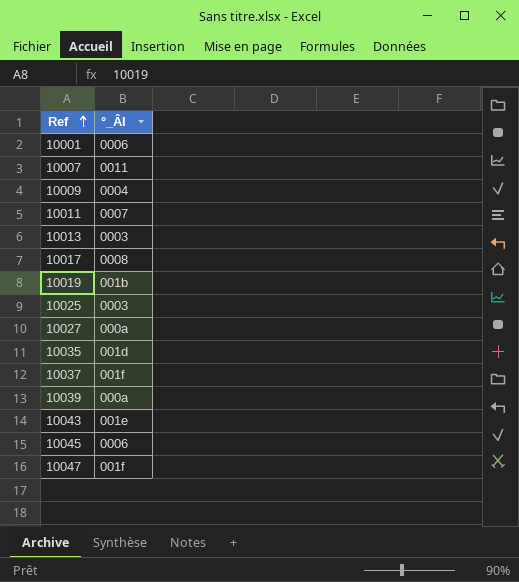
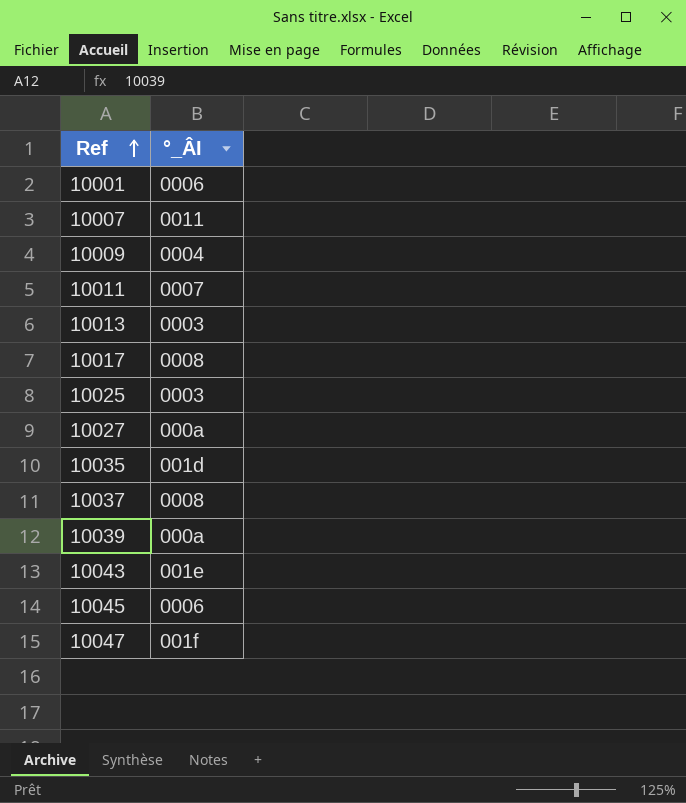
row 10019: 001b -> none
10037 | °_ÂI: 001f -> 0008

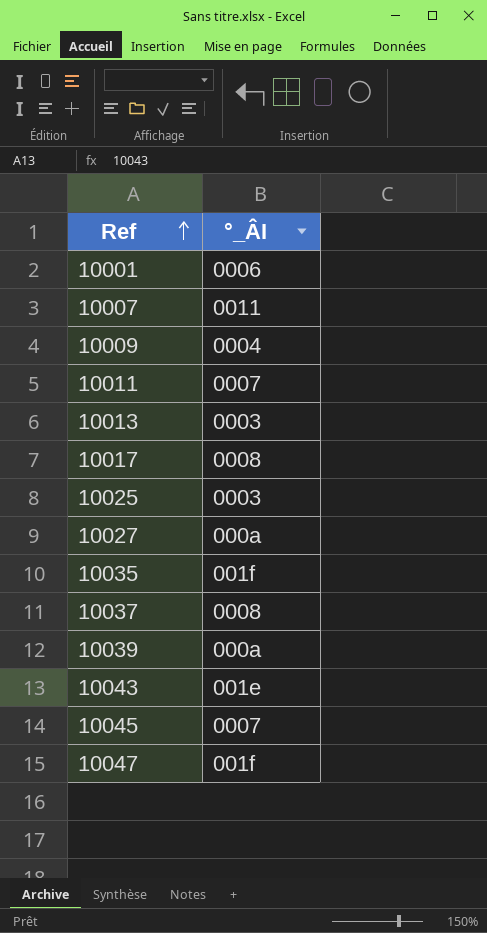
10035 | °_ÂI: 001d -> 001f
10045 | °_ÂI: 0006 -> 0007

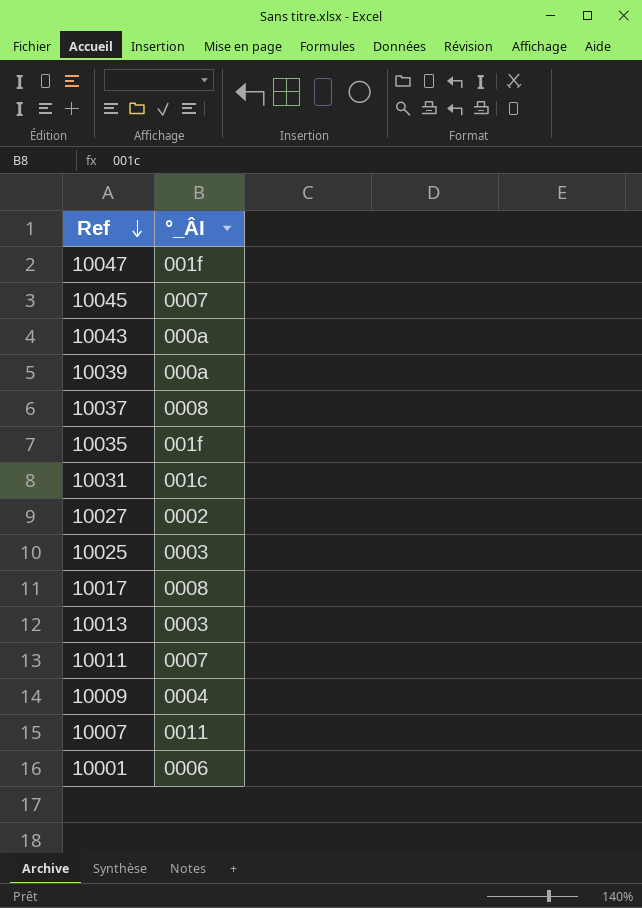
row order: Ref ascending -> Ref descending
10043 | °_ÂI: 001e -> 000a
row 10031: none -> 001c
10027 | °_ÂI: 000a -> 0002

